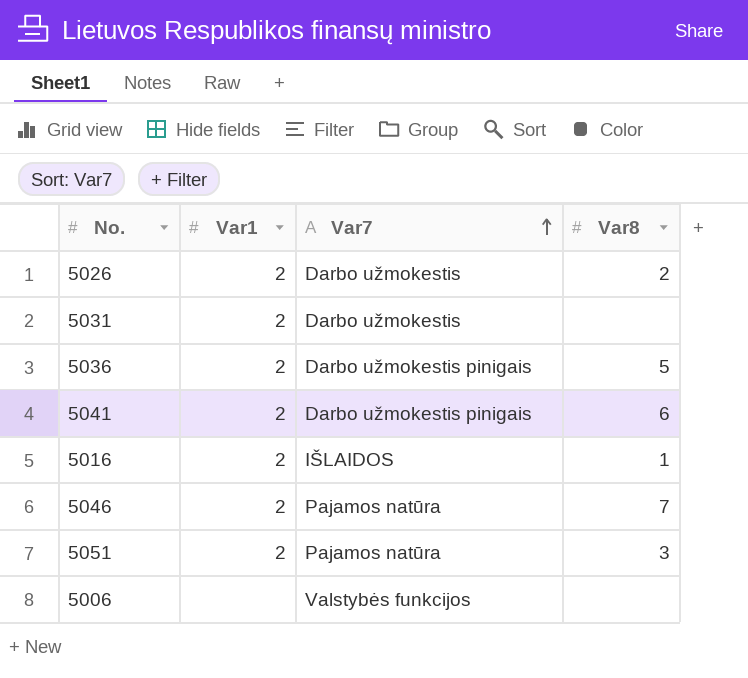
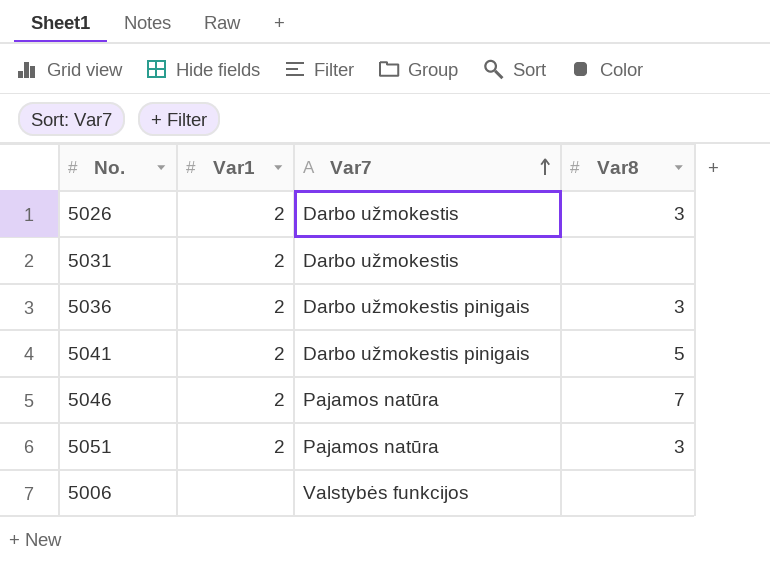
row 5016: 2 | IŠLAIDOS | 1 -> none
5026 | Var8: 2 -> 3
5036 | Var8: 5 -> 3
5041 | Var8: 6 -> 5

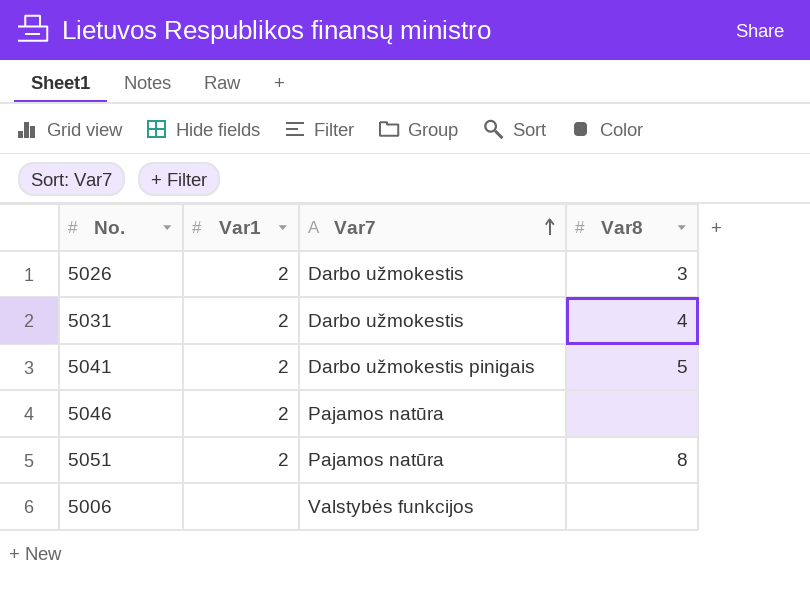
row 5036: 2 | Darbo užmokestis pinigais | 3 -> none
5031 | Var8: none -> 4
5046 | Var8: 7 -> none
5051 | Var8: 3 -> 8

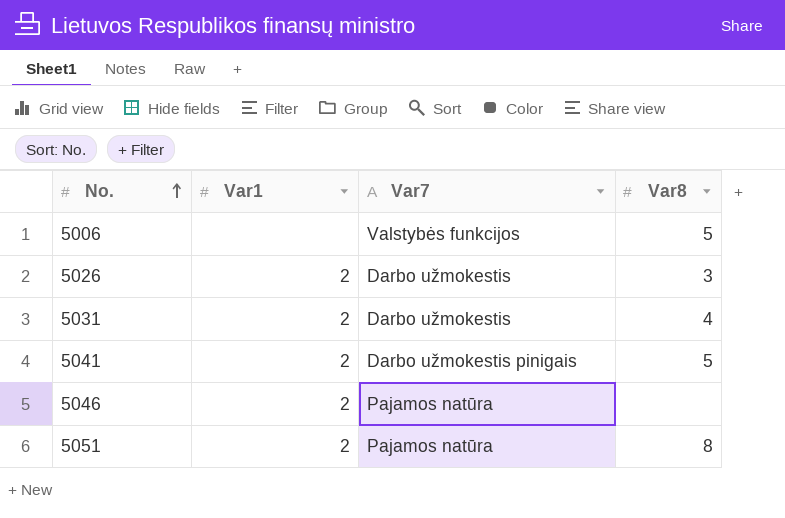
row order: Var7 ascending -> No. ascending
5006 | Var8: none -> 5

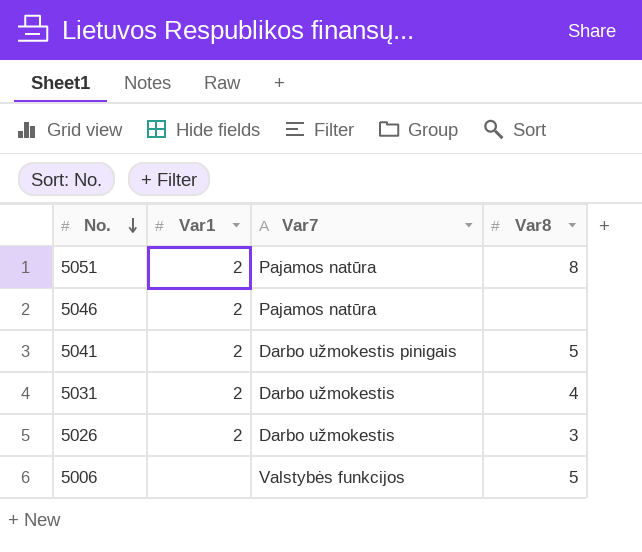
row order: No. ascending -> No. descending

